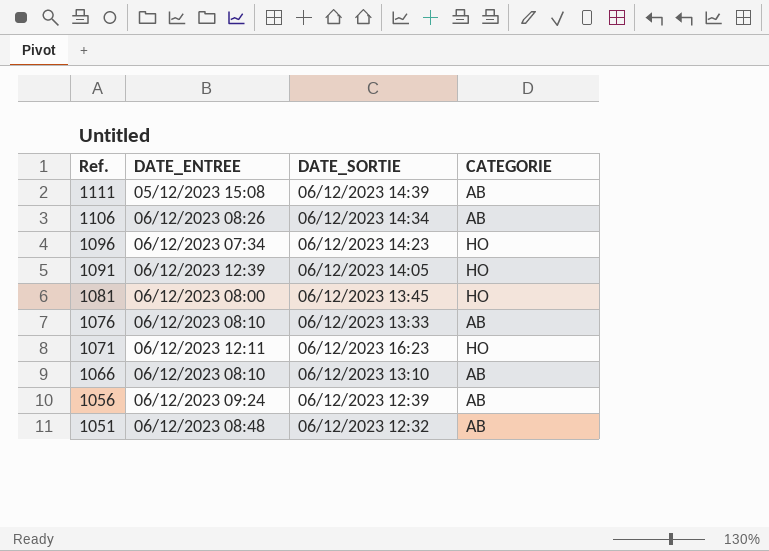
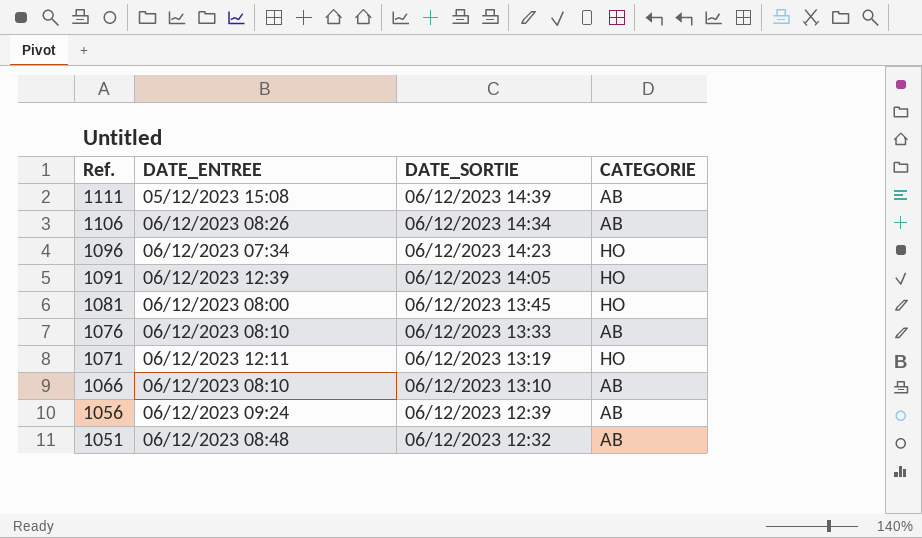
1071 | DATE_SORTIE: 06/12/2023 16:23 -> 06/12/2023 13:19

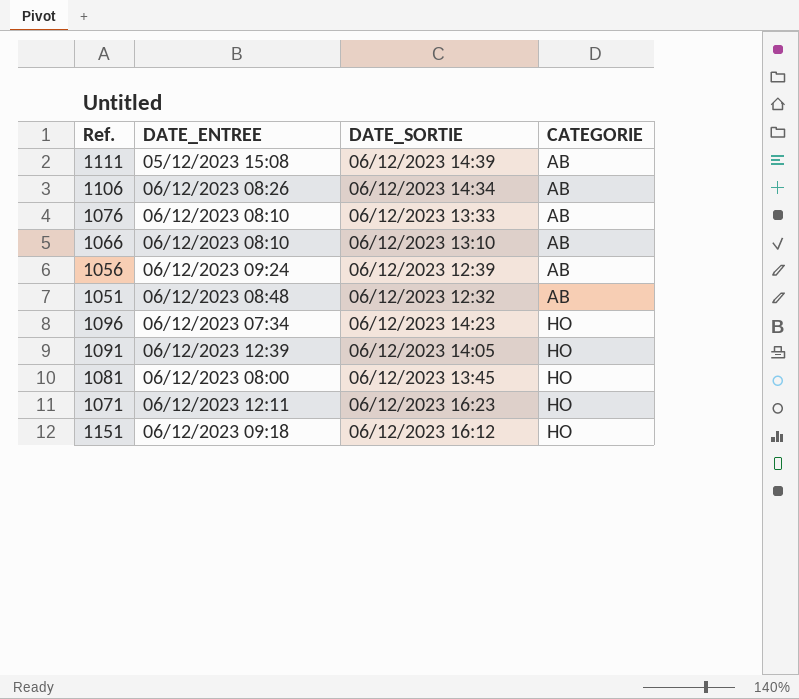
row order: Ref. descending -> CATEGORIE ascending
1071 | DATE_SORTIE: 06/12/2023 13:19 -> 06/12/2023 16:23
row 1151: none -> 06/12/2023 09:18 | 06/12/2023 16:12 | HO

